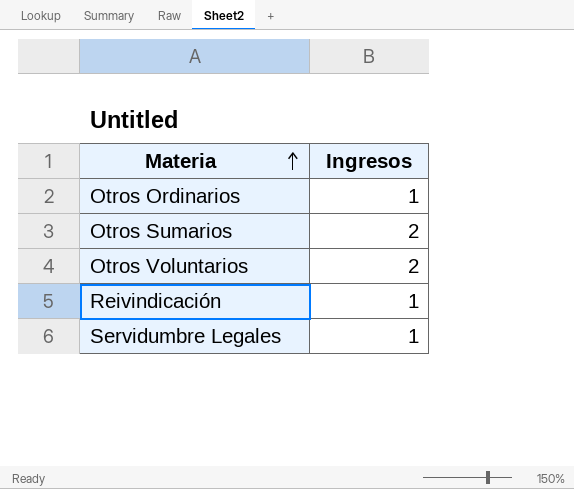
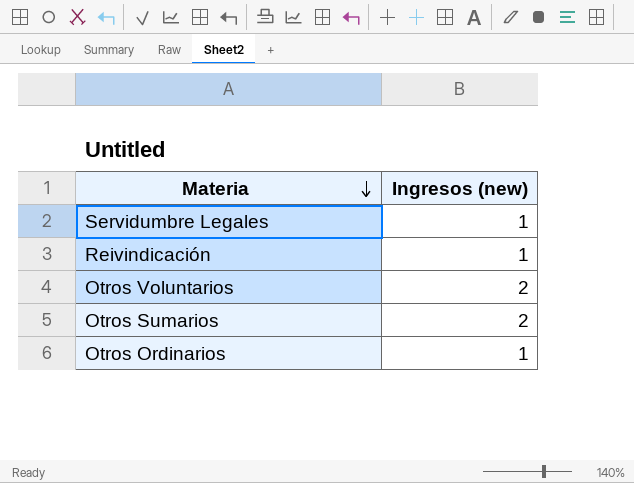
row order: Materia ascending -> Materia descending
column name: Ingresos -> Ingresos (new)

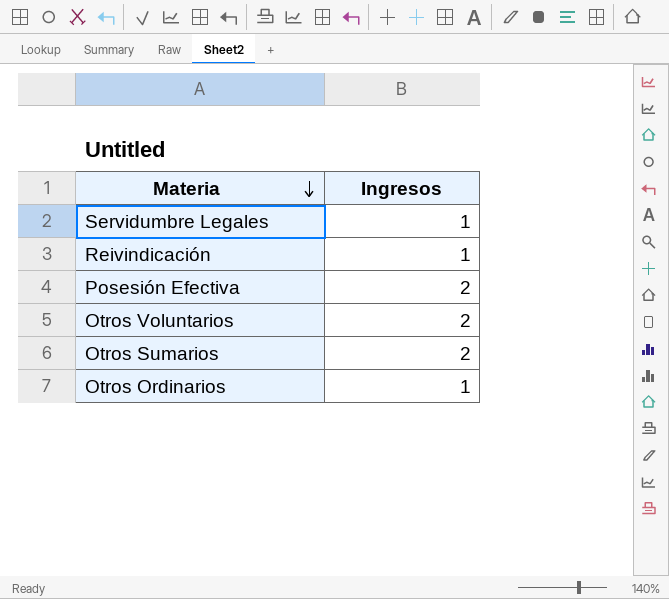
column name: Ingresos (new) -> Ingresos
row Posesión Efectiva: none -> 2

